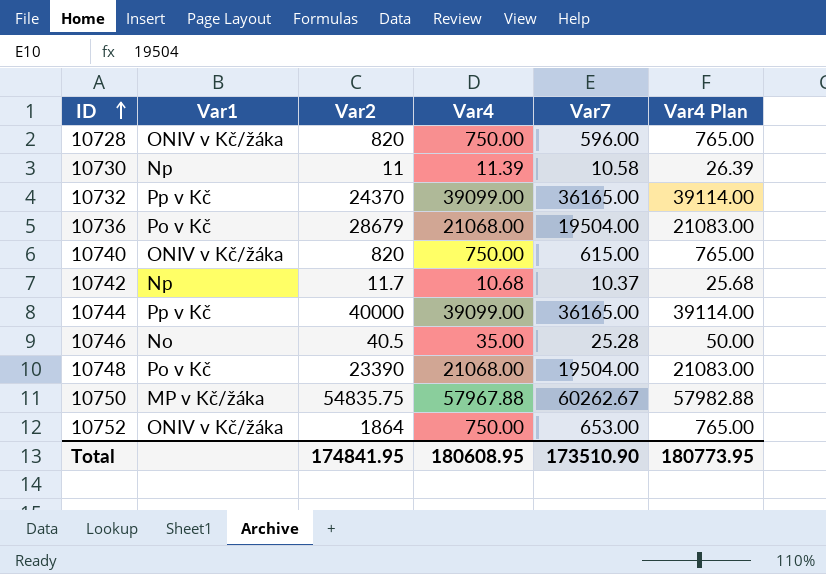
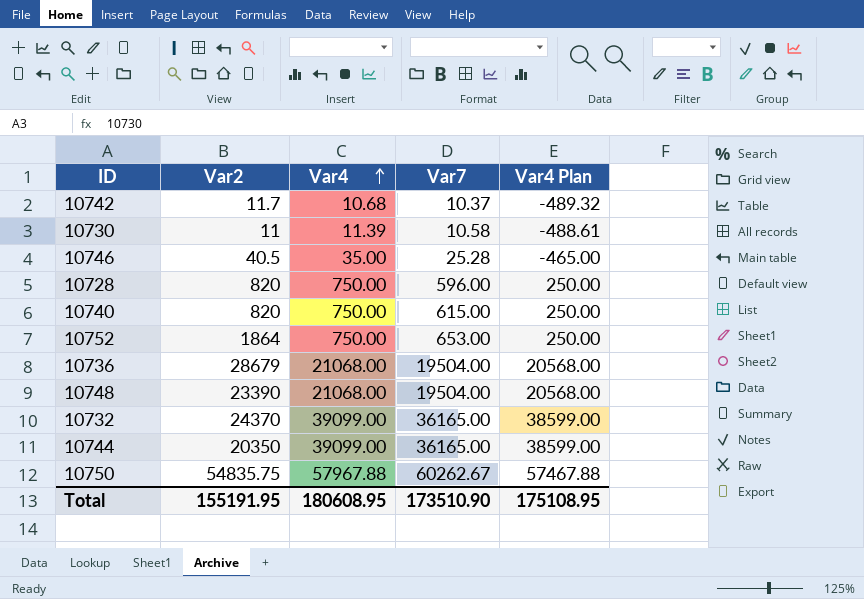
row order: ID ascending -> Var4 ascending
column Var1 | position: 2 -> none
column Var4 Plan | formula: [Var4] + 15 -> [Var4] - 500
10744 | Var2: 40000 -> 20350
Total | Var2: 174841.95 -> 155191.95
Total | Var4 Plan: 180773.95 -> 175108.95

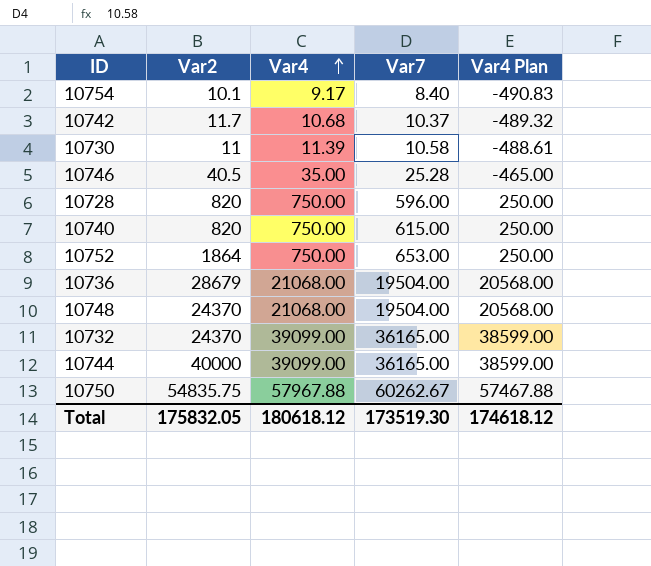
row 10754: none -> 10.1 | 9.17 | 8.40 | -490.83
10748 | Var2: 23390 -> 24370
10744 | Var2: 20350 -> 40000
Total | Var2: 155191.95 -> 175832.05
Total | Var4: 180608.95 -> 180618.12
Total | Var7: 173510.90 -> 173519.30
Total | Var4 Plan: 175108.95 -> 174618.12

